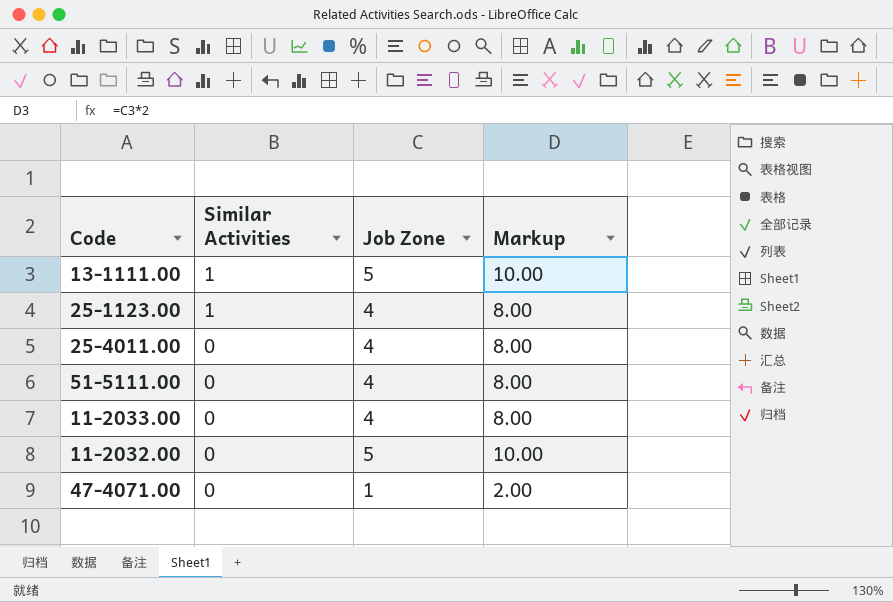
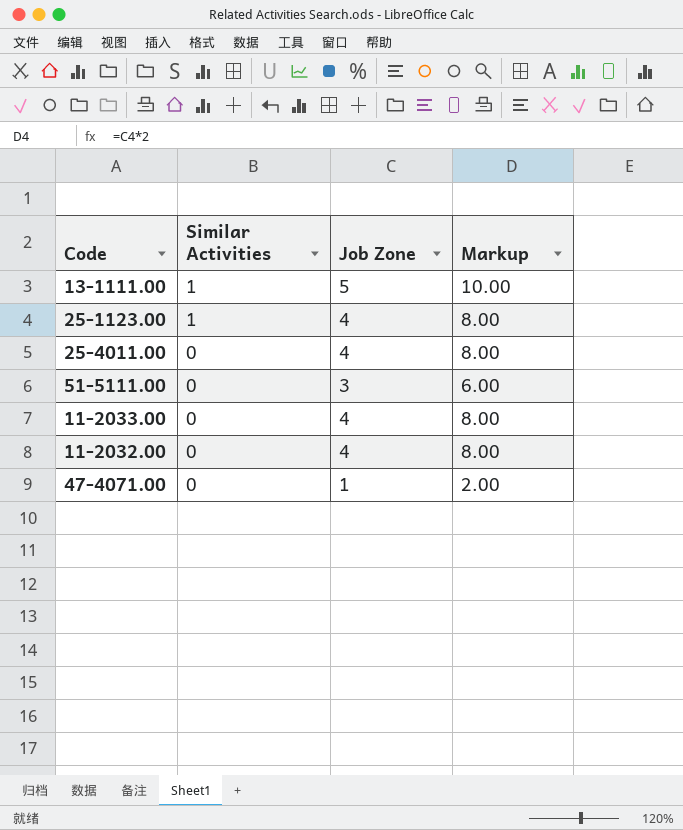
51-5111.00 | Job Zone: 4 -> 3
51-5111.00 | Markup: 8.00 -> 6.00
11-2032.00 | Job Zone: 5 -> 4
11-2032.00 | Markup: 10.00 -> 8.00

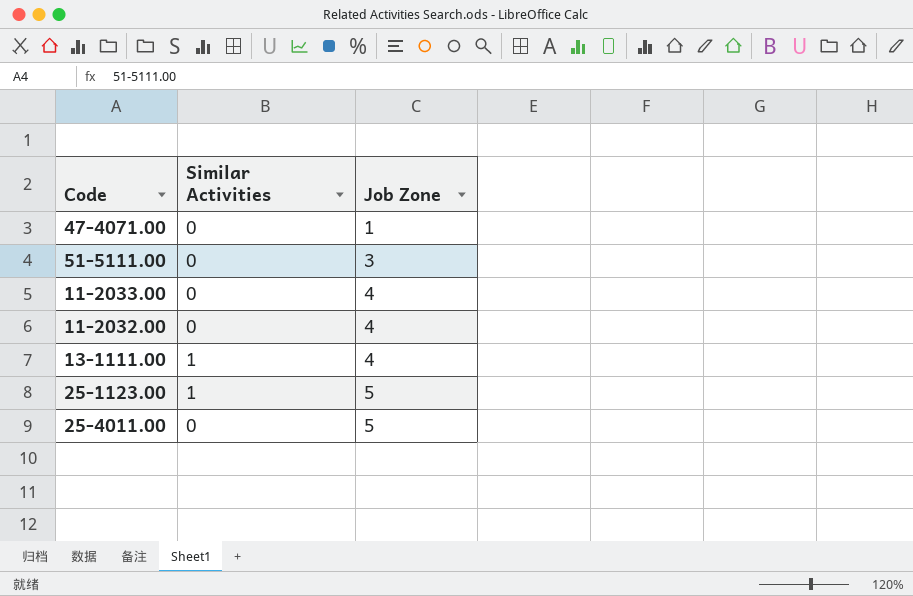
row order: Similar Activities descending -> Job Zone ascending
column Markup | formula: [Job Zone] * 2 -> none
13-1111.00 | Job Zone: 5 -> 4
25-1123.00 | Job Zone: 4 -> 5
25-4011.00 | Job Zone: 4 -> 5

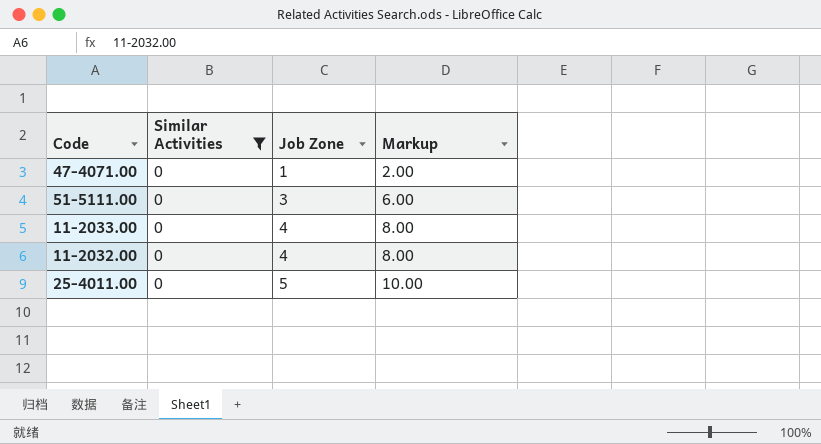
filter: none -> Similar Activities = 0
column Markup | formula: none -> [Job Zone] * 2

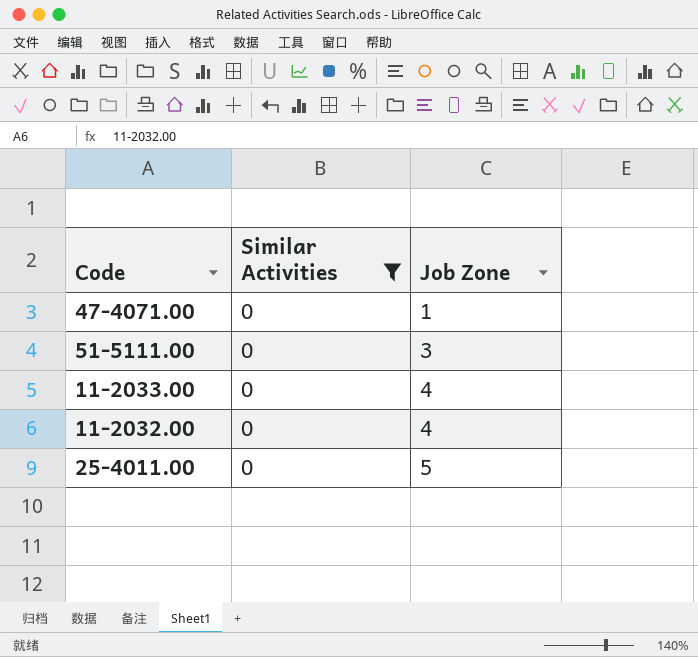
column Markup | formula: [Job Zone] * 2 -> none

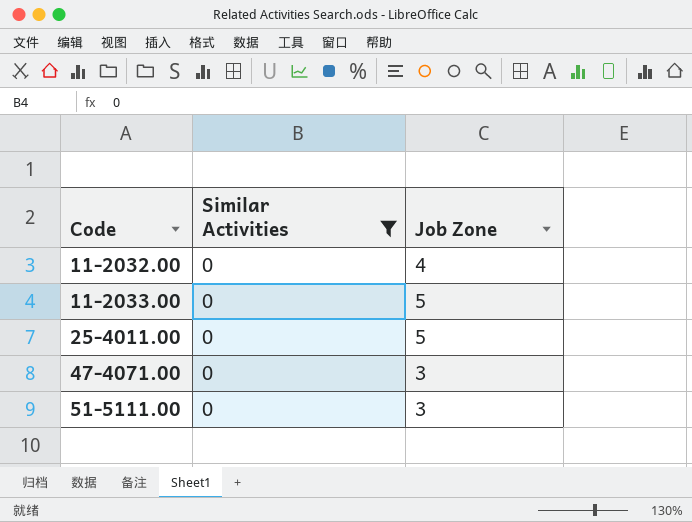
row order: Job Zone ascending -> Code ascending
11-2033.00 | Job Zone: 4 -> 5
47-4071.00 | Job Zone: 1 -> 3

